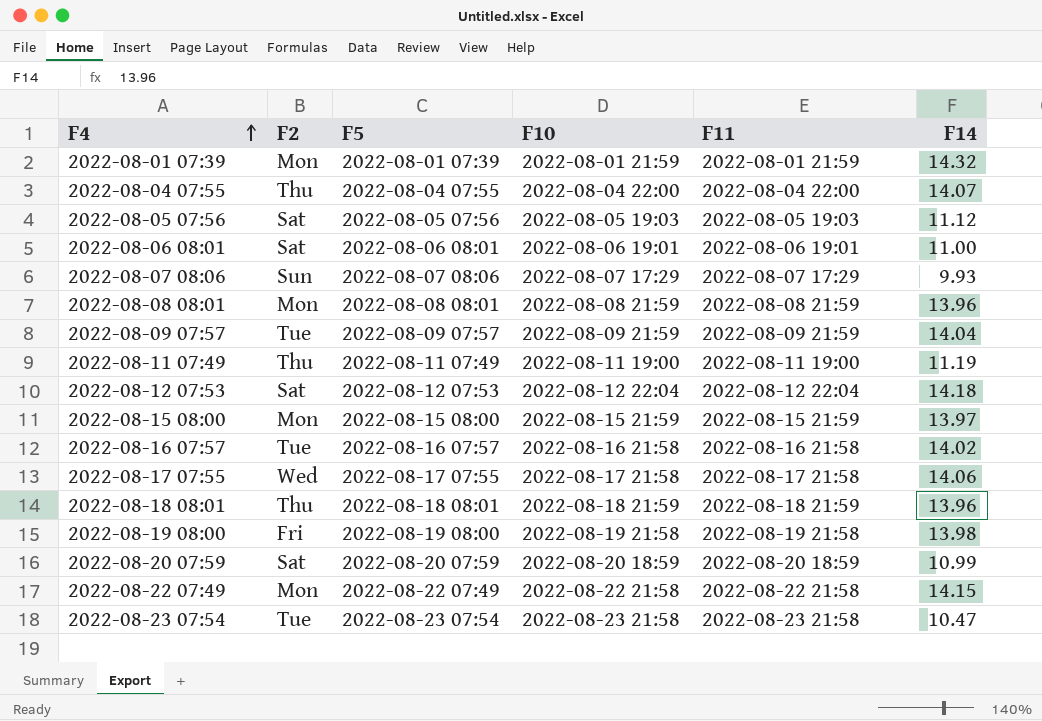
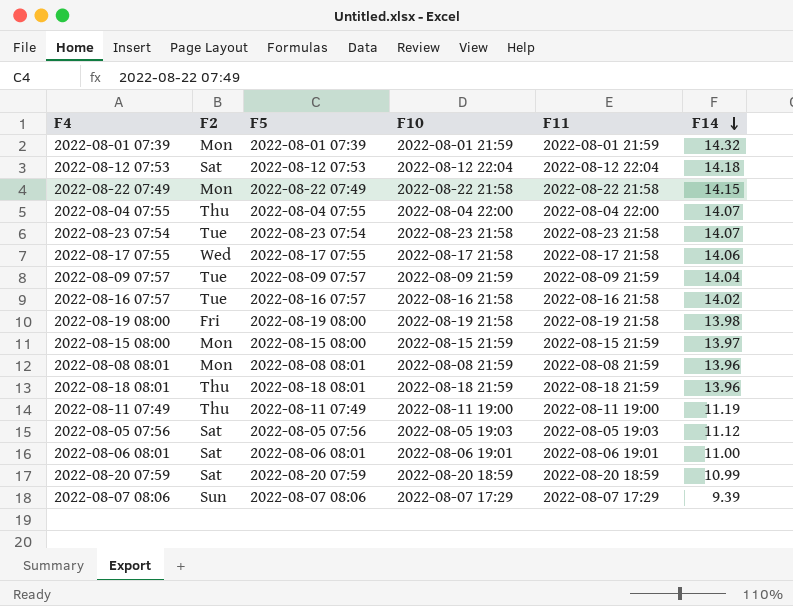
row order: F4 ascending -> F14 descending
2022-08-23 07:54 | F14: 10.47 -> 14.07
2022-08-07 08:06 | F14: 9.93 -> 9.39

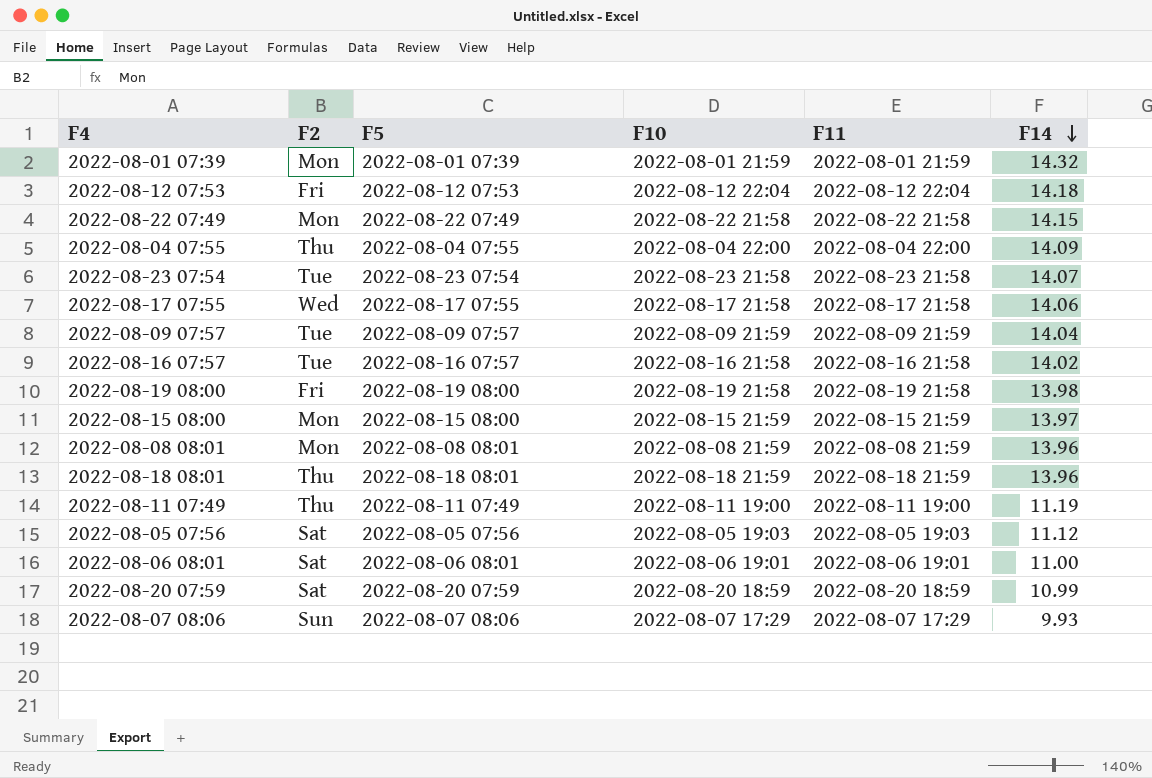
2022-08-12 07:53 | F2: Sat -> Fri
2022-08-04 07:55 | F14: 14.07 -> 14.09
2022-08-07 08:06 | F14: 9.39 -> 9.93

